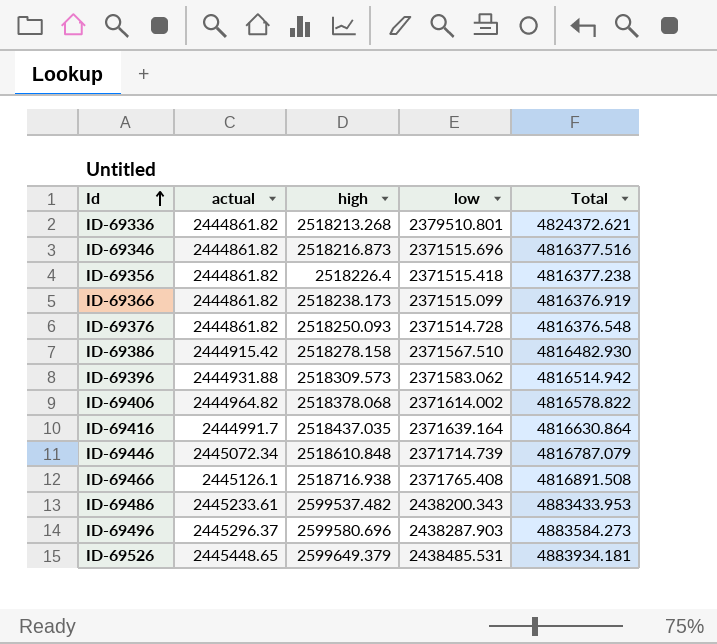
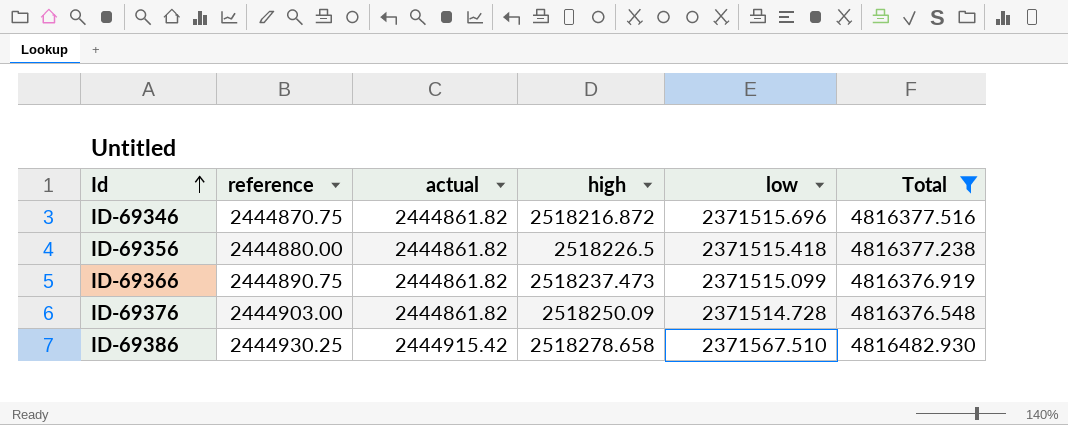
filter: none -> Total <= 4816482.930
column reference | position: none -> 2
ID-69346 | high: 2518216.873 -> 2518216.872
ID-69356 | high: 2518226.4 -> 2518226.5
ID-69366 | high: 2518238.173 -> 2518237.473
ID-69376 | high: 2518250.093 -> 2518250.09
ID-69386 | high: 2518278.158 -> 2518278.658

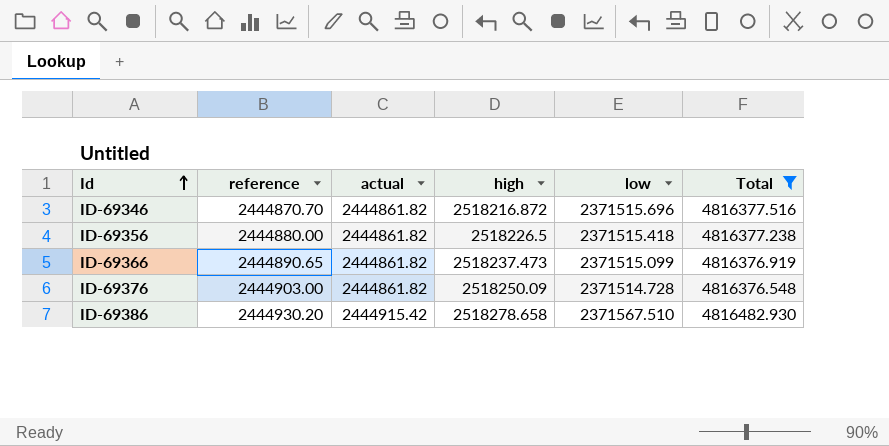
ID-69346 | reference: 2444870.75 -> 2444870.70
ID-69366 | reference: 2444890.75 -> 2444890.65
ID-69386 | reference: 2444930.25 -> 2444930.20

